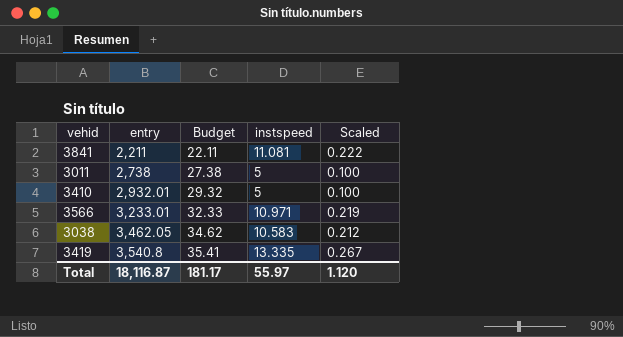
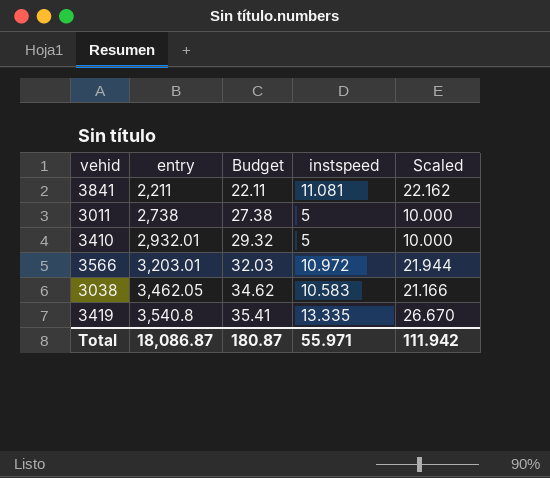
column Scaled | formula: [instspeed] * 0.02 -> [instspeed] * 2
3566 | entry: 3,233.01 -> 3,203.01
3566 | Budget: 32.33 -> 32.03
3566 | instspeed: 10.971 -> 10.972
Total | entry: 18,116.87 -> 18,086.87
Total | Budget: 181.17 -> 180.87
Total | instspeed: 55.97 -> 55.971
Total | Scaled: 1.120 -> 111.942

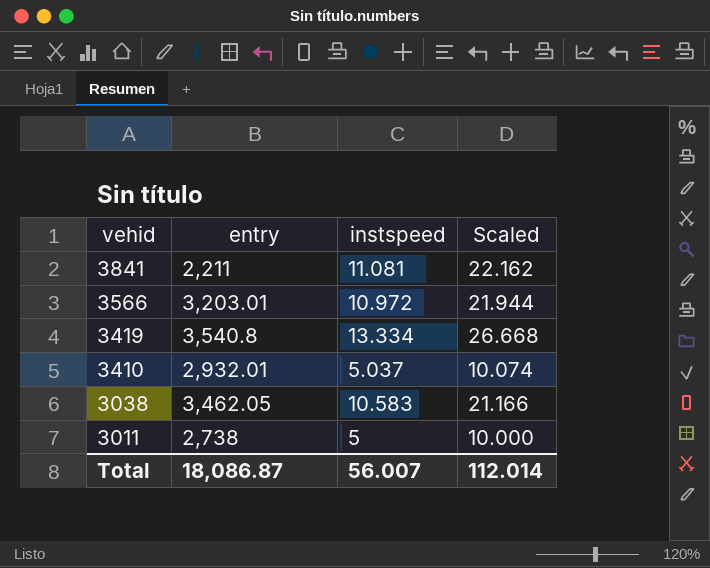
row order: entry ascending -> vehid descending
column Budget | formula: [entry] * 0.01 -> none
3419 | instspeed: 13.335 -> 13.334
3419 | Scaled: 26.670 -> 26.668
3410 | instspeed: 5 -> 5.037
3410 | Scaled: 10.000 -> 10.074
Total | instspeed: 55.971 -> 56.007
Total | Scaled: 111.942 -> 112.014

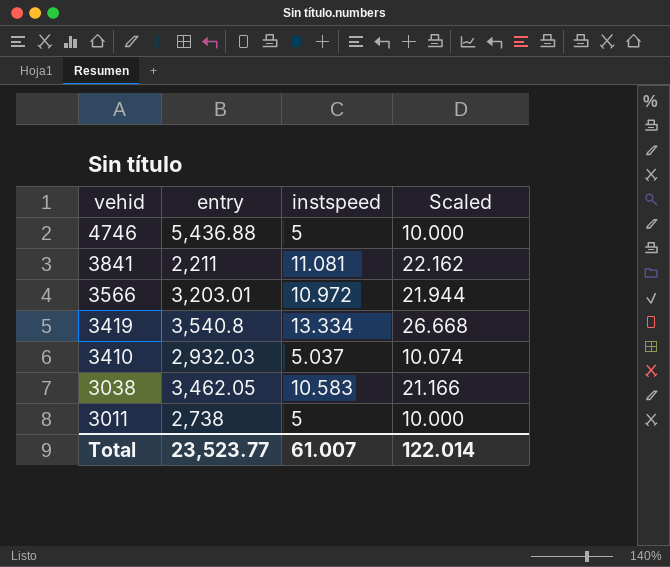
row 4746: none -> 5,436.88 | 5 | 10.000
3410 | entry: 2,932.01 -> 2,932.03
Total | entry: 18,086.87 -> 23,523.77
Total | instspeed: 56.007 -> 61.007
Total | Scaled: 112.014 -> 122.014

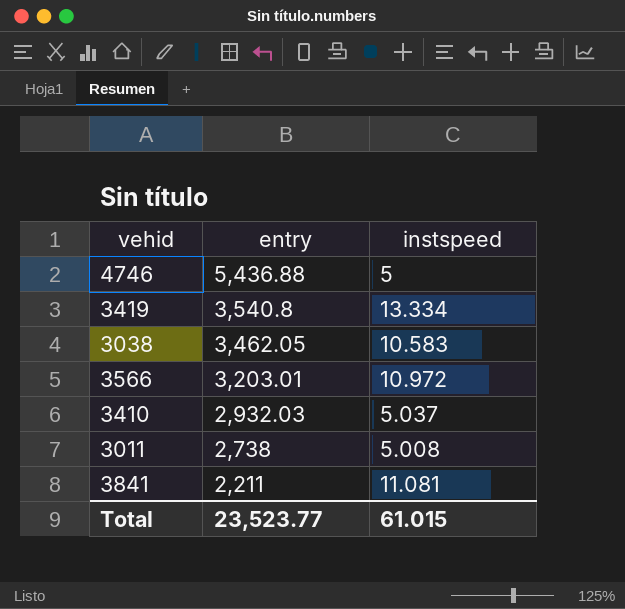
row order: vehid descending -> entry descending
column Scaled | formula: [instspeed] * 2 -> none
3011 | instspeed: 5 -> 5.008
Total | instspeed: 61.007 -> 61.015

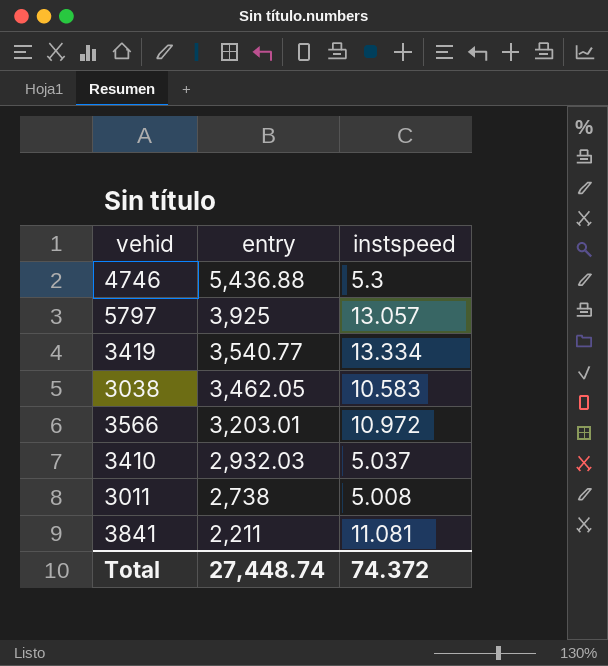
4746 | instspeed: 5 -> 5.3
row 5797: none -> 3,925 | 13.057
3419 | entry: 3,540.8 -> 3,540.77
Total | entry: 23,523.77 -> 27,448.74
Total | instspeed: 61.015 -> 74.372

